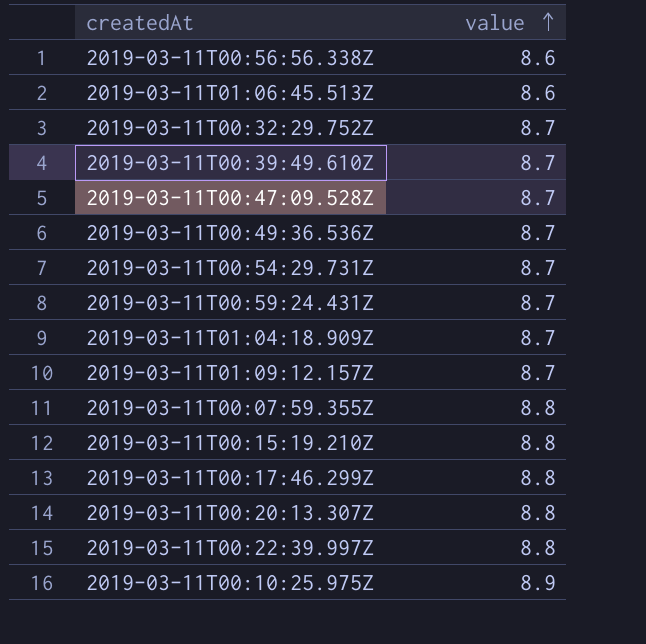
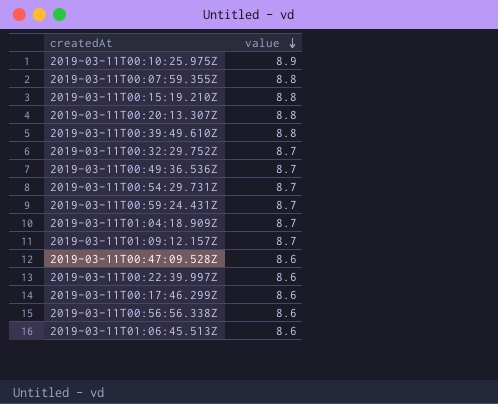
row order: value ascending -> value descending
2019-03-11T00:39:49.610Z | value: 8.7 -> 8.8
2019-03-11T00:47:09.528Z | value: 8.7 -> 8.6
2019-03-11T00:22:39.997Z | value: 8.8 -> 8.6
2019-03-11T00:17:46.299Z | value: 8.8 -> 8.6

